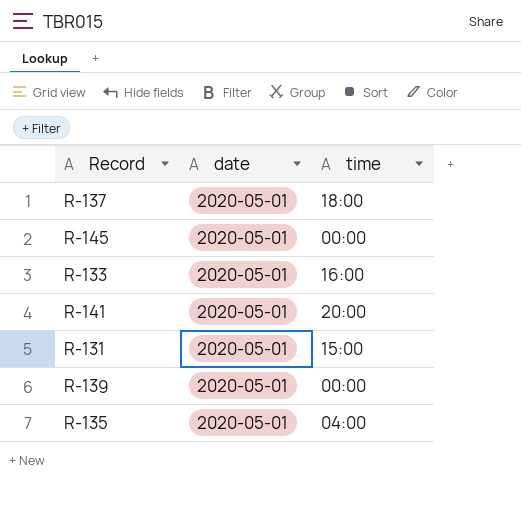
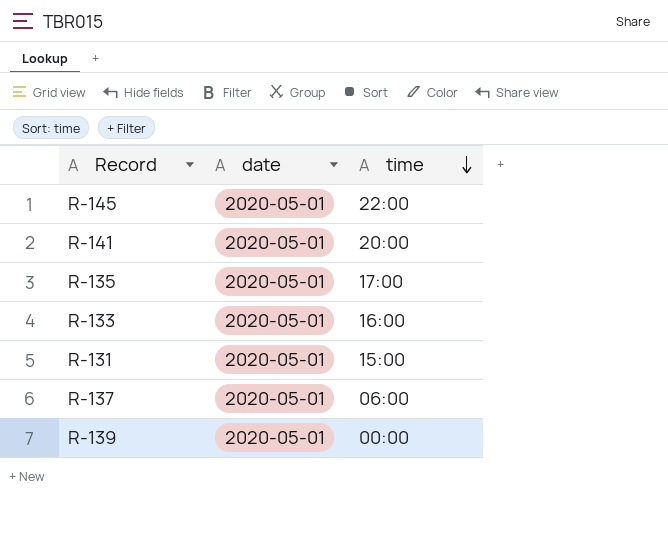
row order: none -> time descending
R-145 | time: 00:00 -> 22:00
R-135 | time: 04:00 -> 17:00
R-137 | time: 18:00 -> 06:00

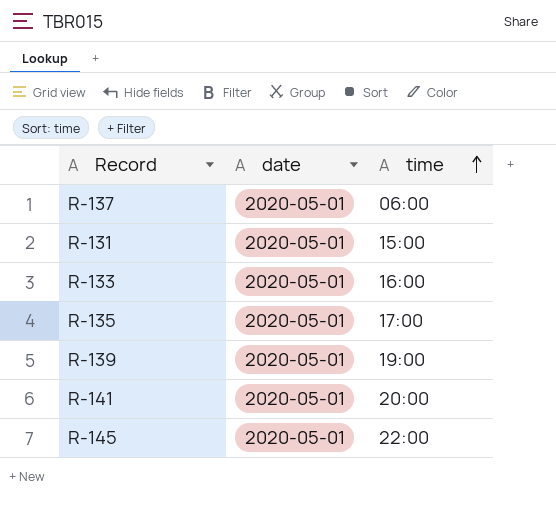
row order: time descending -> time ascending
R-139 | time: 00:00 -> 19:00

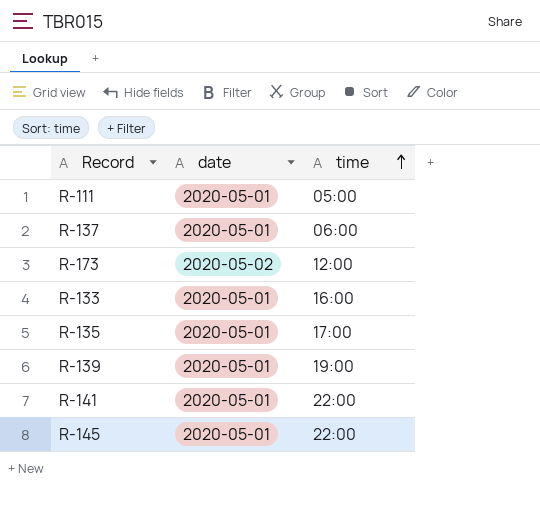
row R-131: 2020-05-01 | 15:00 -> none
row R-111: none -> 2020-05-01 | 05:00
row R-173: none -> 2020-05-02 | 12:00
R-141 | time: 20:00 -> 22:00

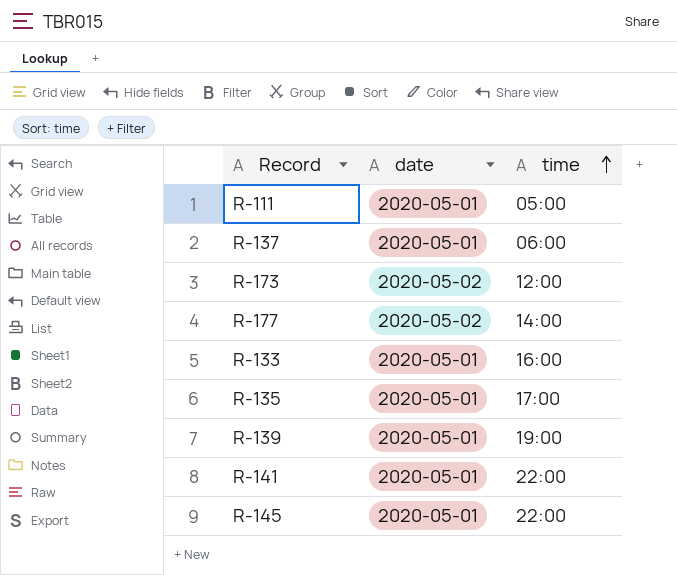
row R-177: none -> 2020-05-02 | 14:00

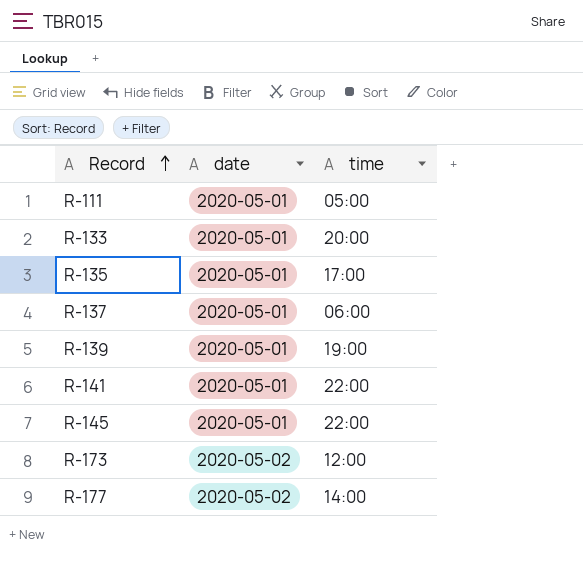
row order: time ascending -> Record ascending
R-133 | time: 16:00 -> 20:00

